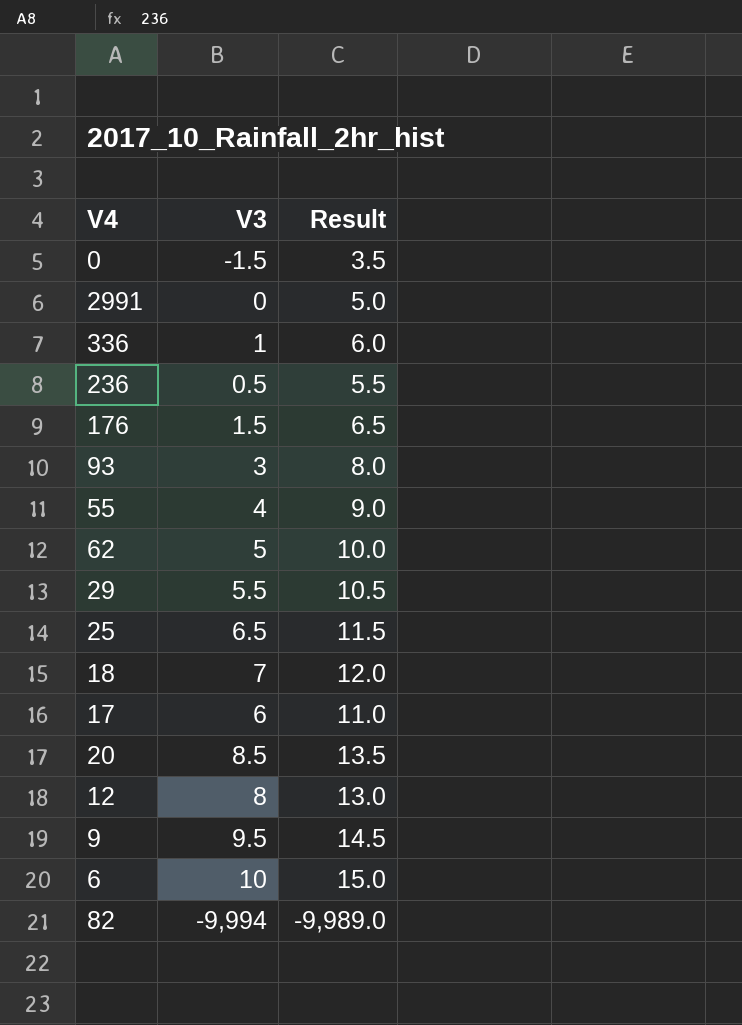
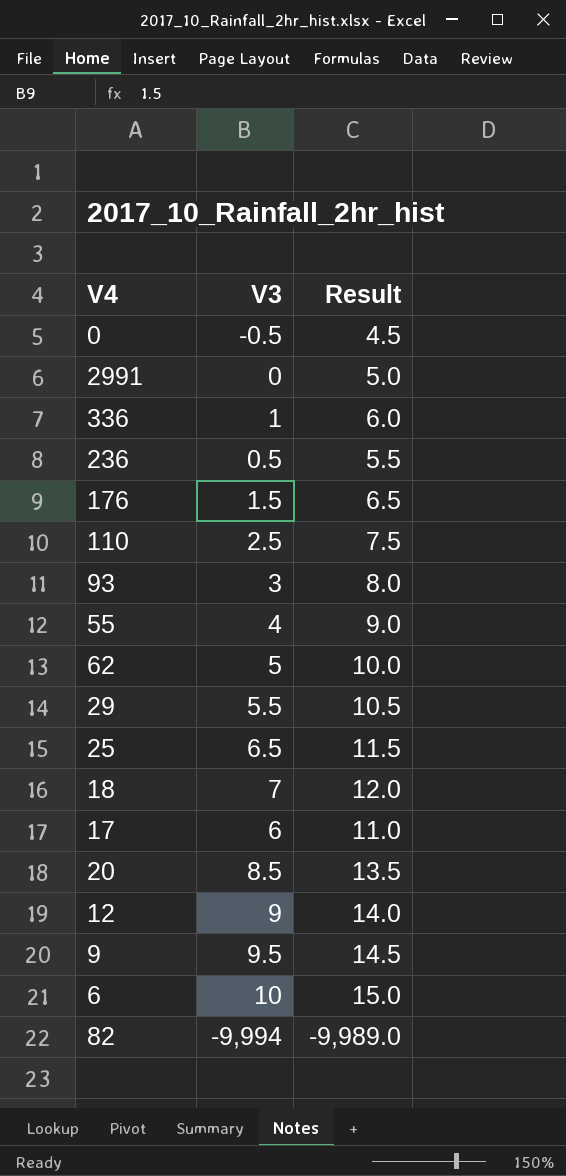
0 | V3: -1.5 -> -0.5
0 | Result: 3.5 -> 4.5
row 110: none -> 2.5 | 7.5
12 | V3: 8 -> 9
12 | Result: 13.0 -> 14.0

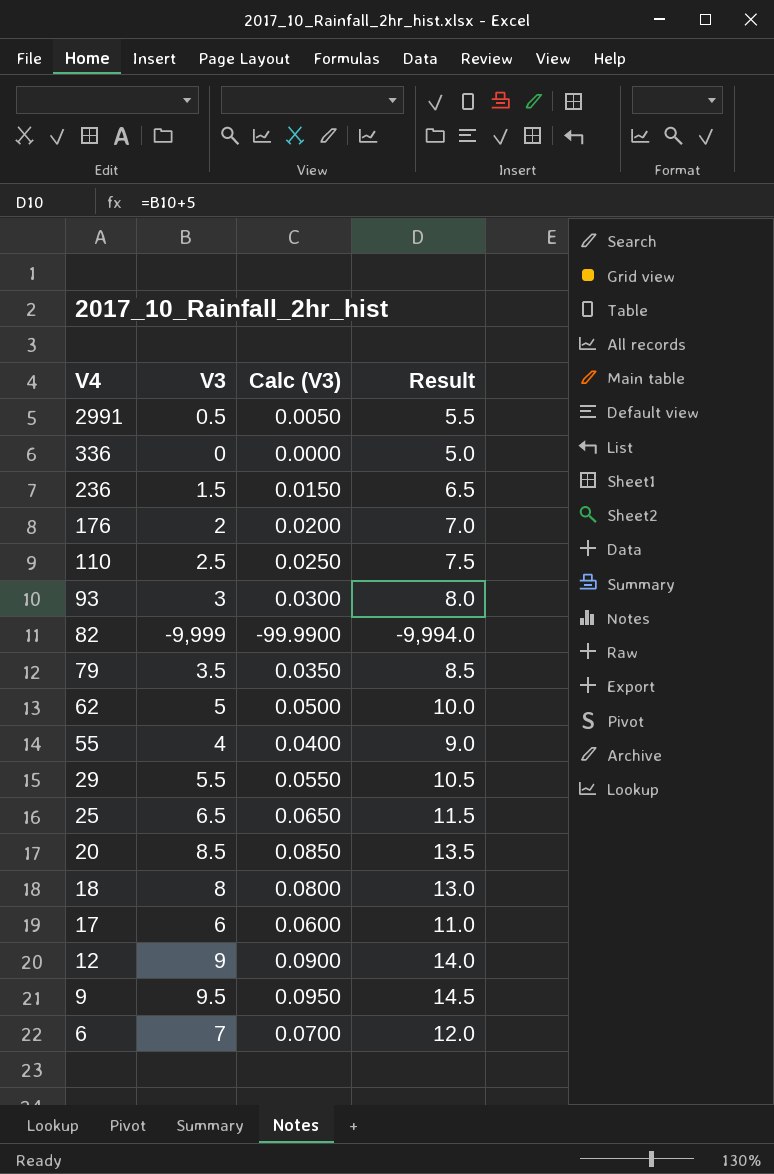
row order: none -> V4 descending
column Calc (V3) | formula: none -> [V3] * 0.01
row 0: -0.5 | 4.5 -> none
2991 | V3: 0 -> 0.5
2991 | Result: 5.0 -> 5.5
336 | V3: 1 -> 0
336 | Result: 6.0 -> 5.0
236 | V3: 0.5 -> 1.5
236 | Result: 5.5 -> 6.5
176 | V3: 1.5 -> 2
176 | Result: 6.5 -> 7.0
82 | V3: -9,994 -> -9,999
82 | Result: -9,989.0 -> -9,994.0
row 79: none -> 3.5 | 0.0350 | 8.5
18 | V3: 7 -> 8
18 | Result: 12.0 -> 13.0
6 | V3: 10 -> 7
6 | Result: 15.0 -> 12.0

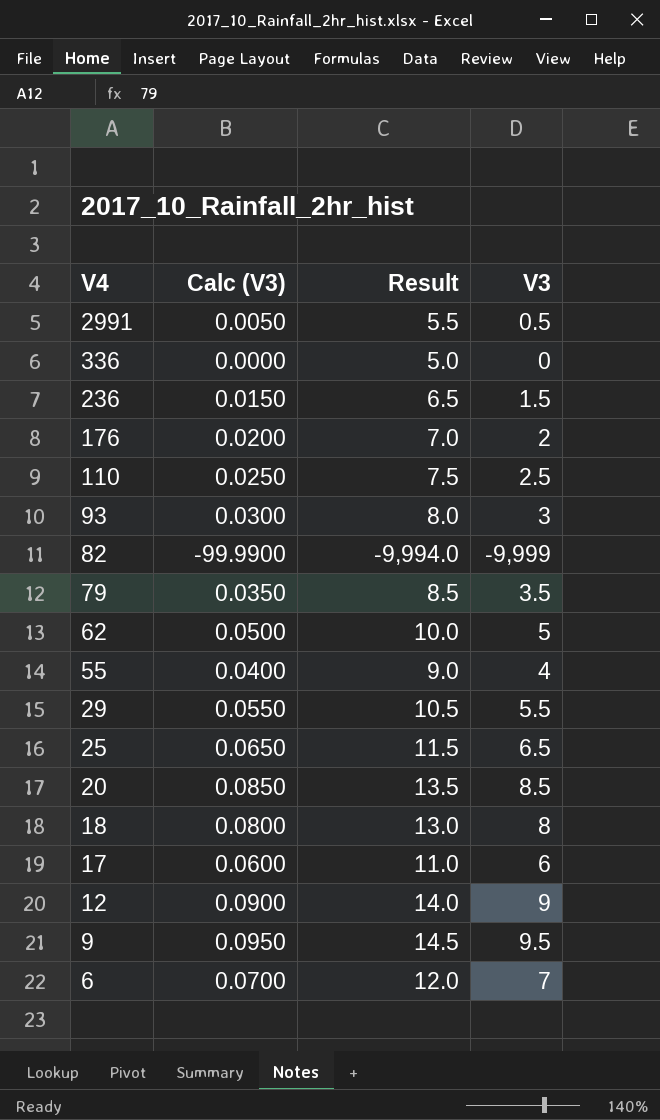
column V3 | position: 2 -> 4

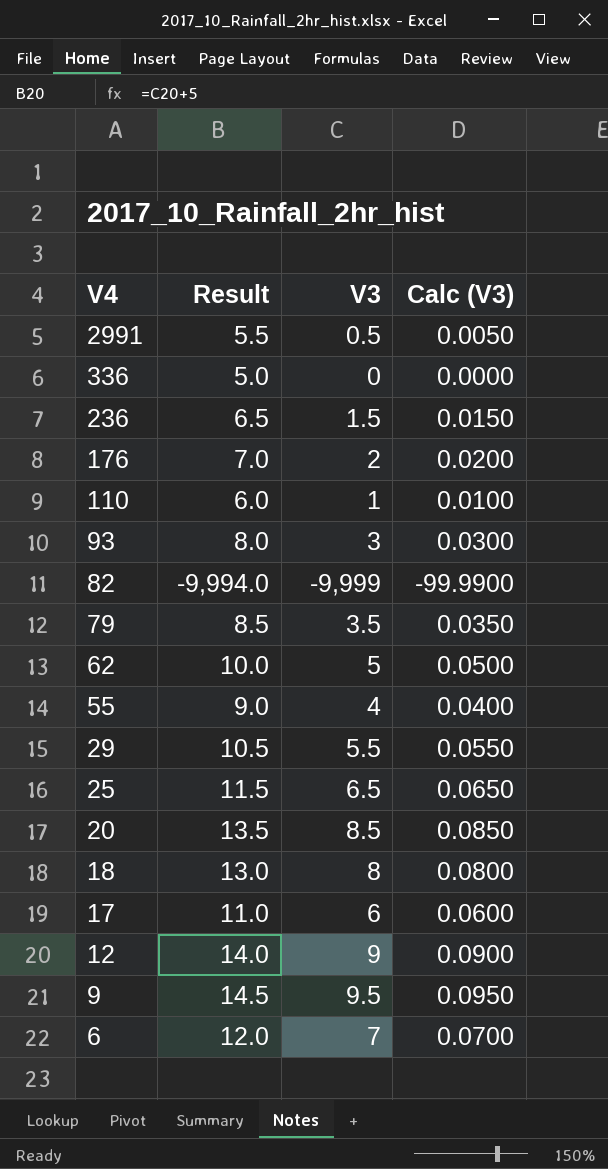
column Calc (V3) | position: 2 -> 4
110 | Result: 7.5 -> 6.0
110 | V3: 2.5 -> 1
110 | Calc (V3): 0.0250 -> 0.0100

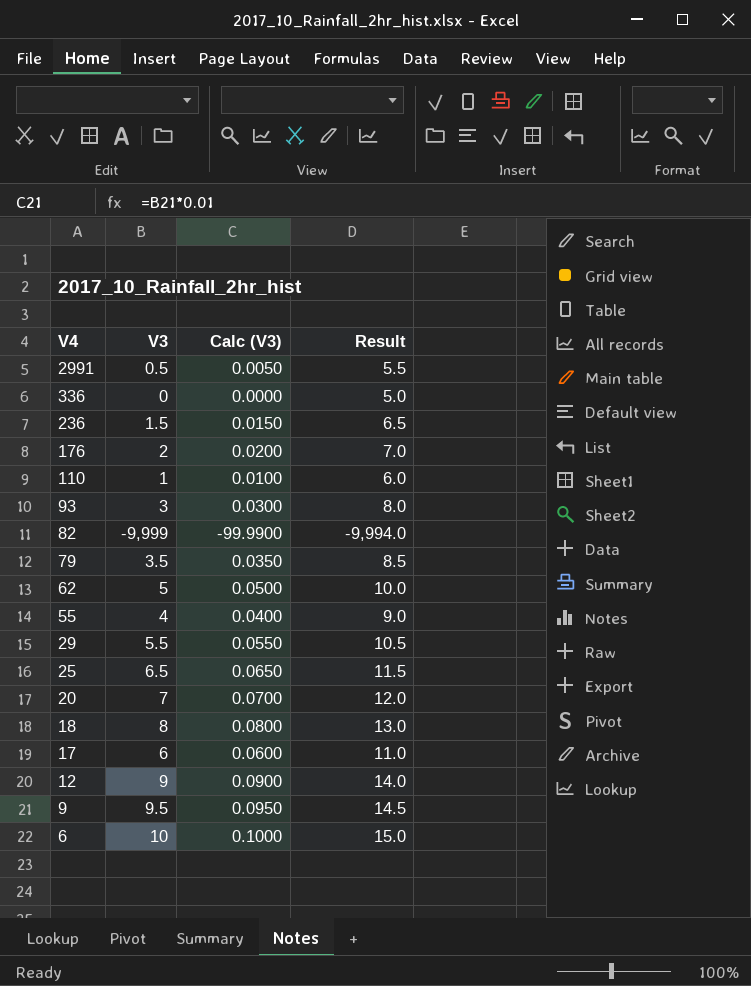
column Result | position: 2 -> 4
20 | V3: 8.5 -> 7
20 | Calc (V3): 0.0850 -> 0.0700
20 | Result: 13.5 -> 12.0
6 | V3: 7 -> 10
6 | Calc (V3): 0.0700 -> 0.1000
6 | Result: 12.0 -> 15.0

